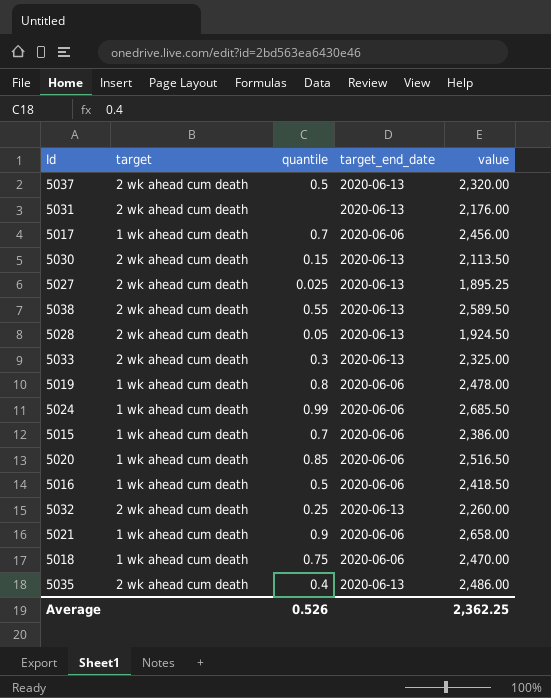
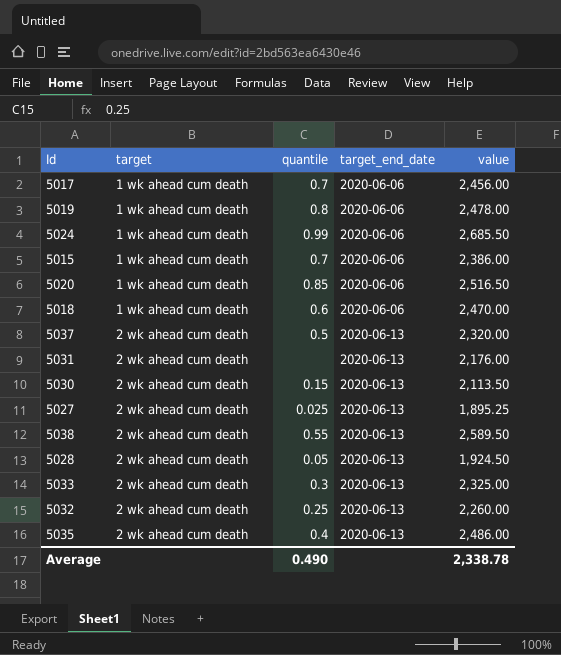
row order: none -> target ascending
row 5016: 1 wk ahead cum death | 0.5 | 2020-06-06 | 2,418.50 -> none
row 5021: 1 wk ahead cum death | 0.9 | 2020-06-06 | 2,658.00 -> none
5018 | quantile: 0.75 -> 0.6
Average | quantile: 0.526 -> 0.490
Average | value: 2,362.25 -> 2,338.78

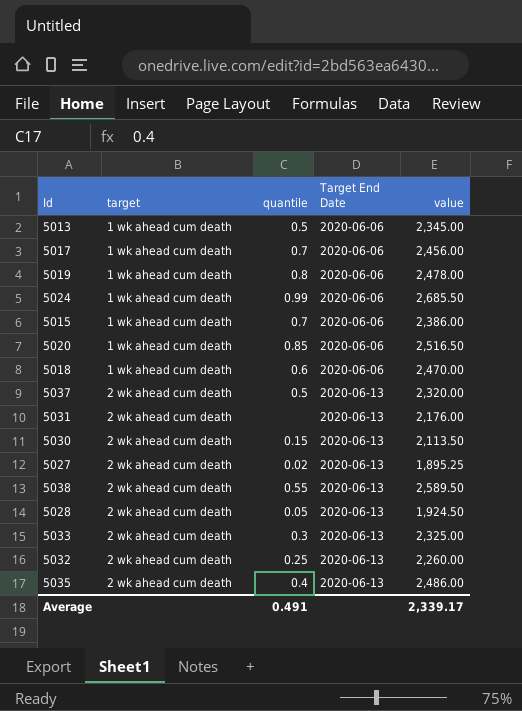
column name: target_end_date -> Target End Date
row 5013: none -> 1 wk ahead cum death | 0.5 | 2020-06-06 | 2,345.00
5027 | quantile: 0.025 -> 0.02
Average | quantile: 0.490 -> 0.491
Average | value: 2,338.78 -> 2,339.17

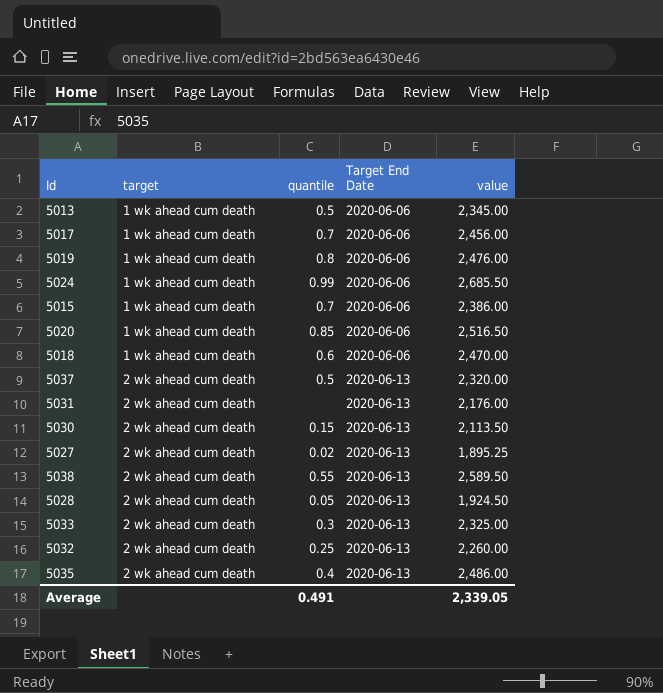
5019 | value: 2,478.00 -> 2,476.00
Average | value: 2,339.17 -> 2,339.05

